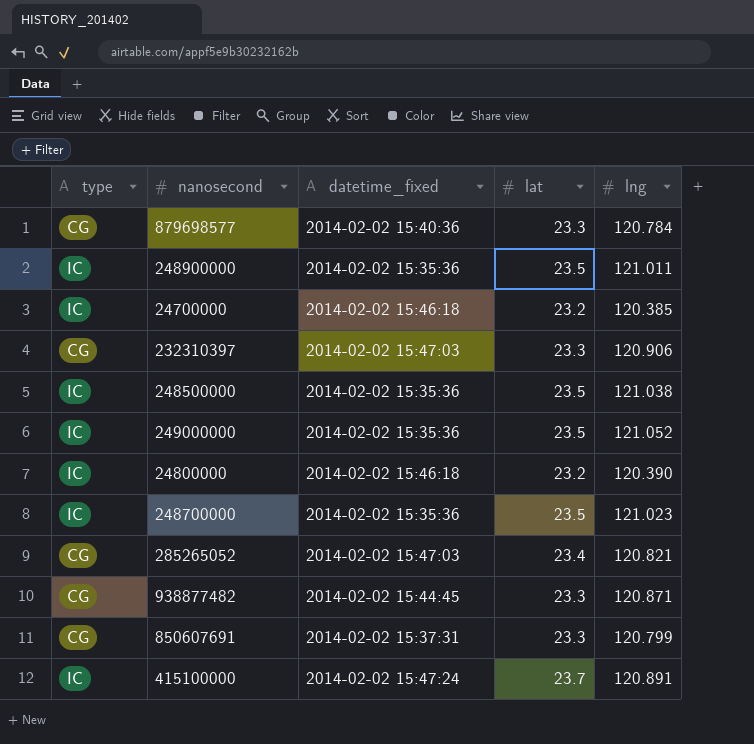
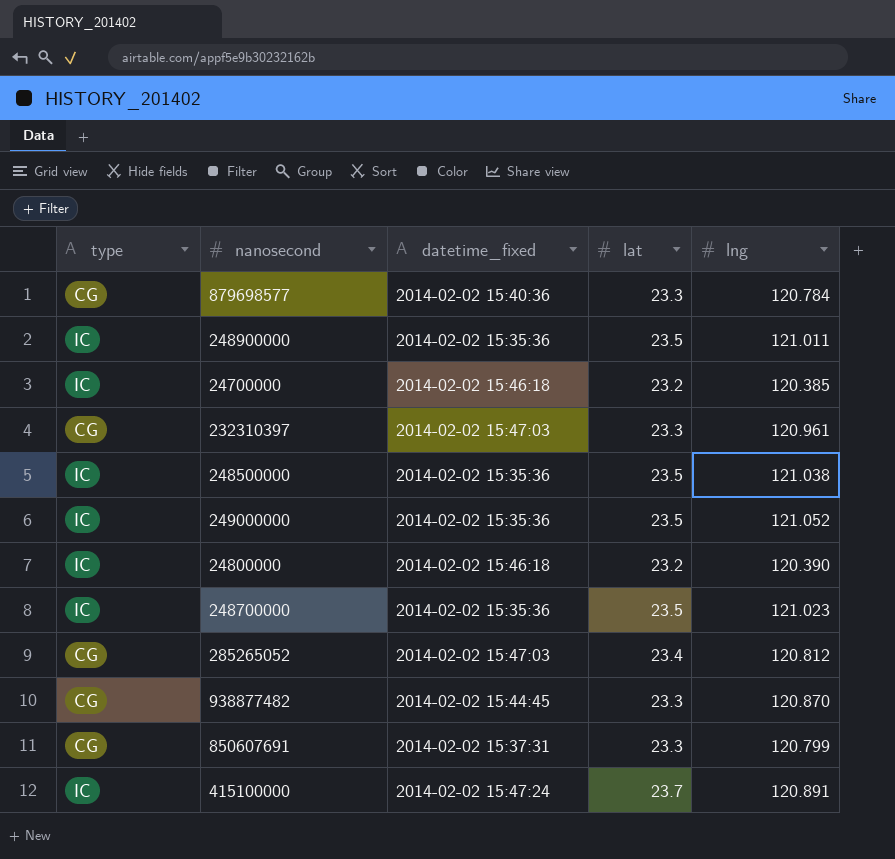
232310397 | lng: 120.906 -> 120.961
285265052 | lng: 120.821 -> 120.812
938877482 | lng: 120.871 -> 120.870

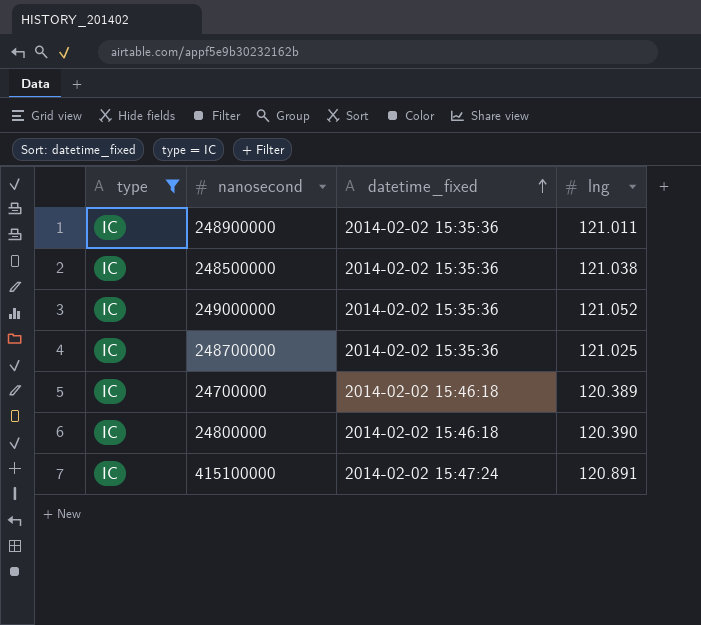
filter: none -> type = IC
row order: none -> datetime_fixed ascending
column lat | position: 4 -> none
248700000 | lng: 121.023 -> 121.025
24700000 | lng: 120.385 -> 120.389

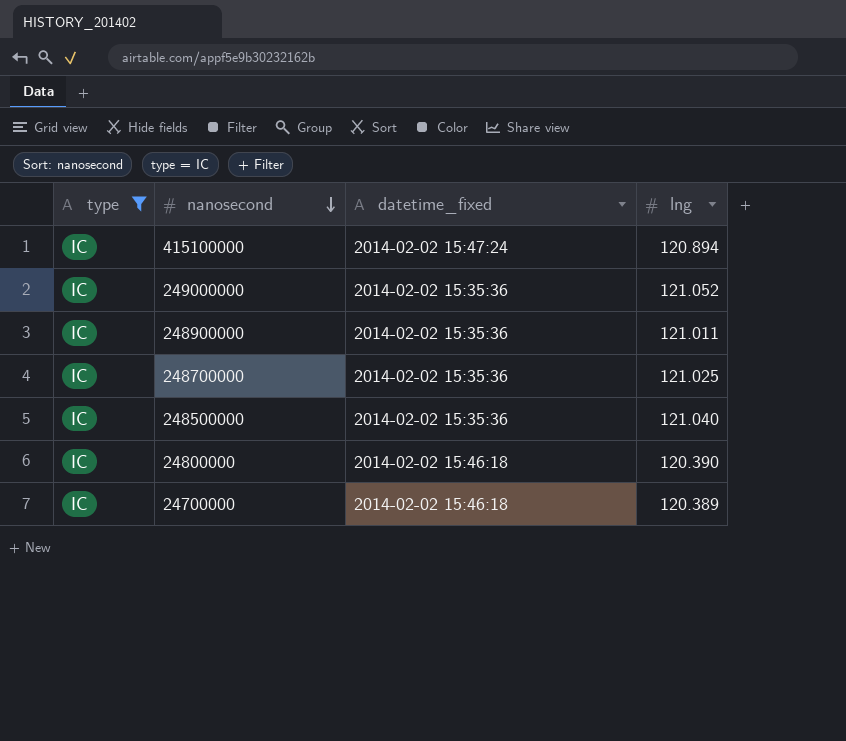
row order: datetime_fixed ascending -> nanosecond descending
415100000 | lng: 120.891 -> 120.894
248500000 | lng: 121.038 -> 121.040

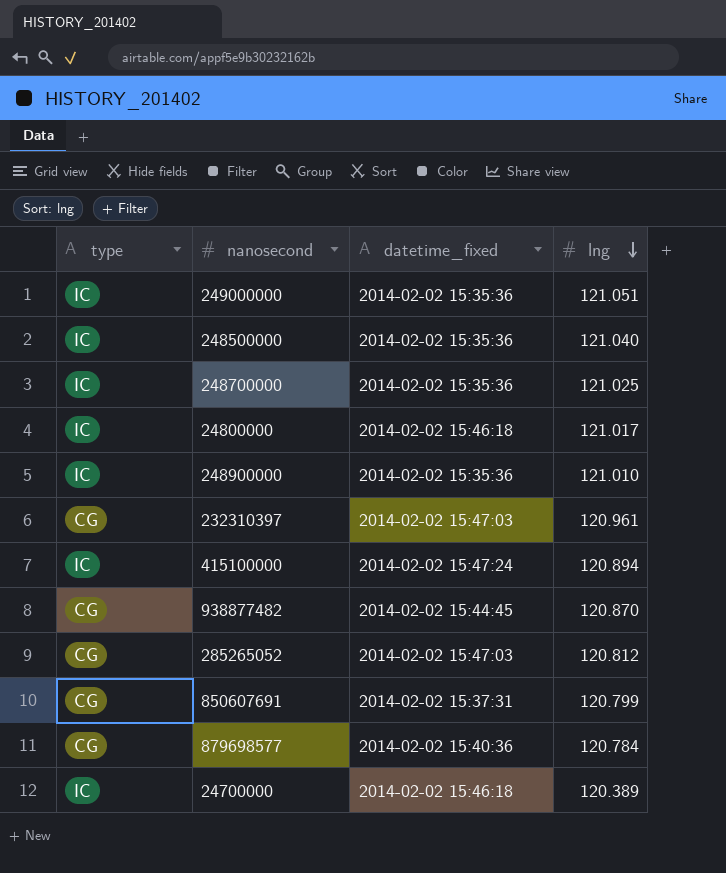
filter: type = IC -> none
row order: nanosecond descending -> lng descending
249000000 | lng: 121.052 -> 121.051
24800000 | lng: 120.390 -> 121.017
248900000 | lng: 121.011 -> 121.010

